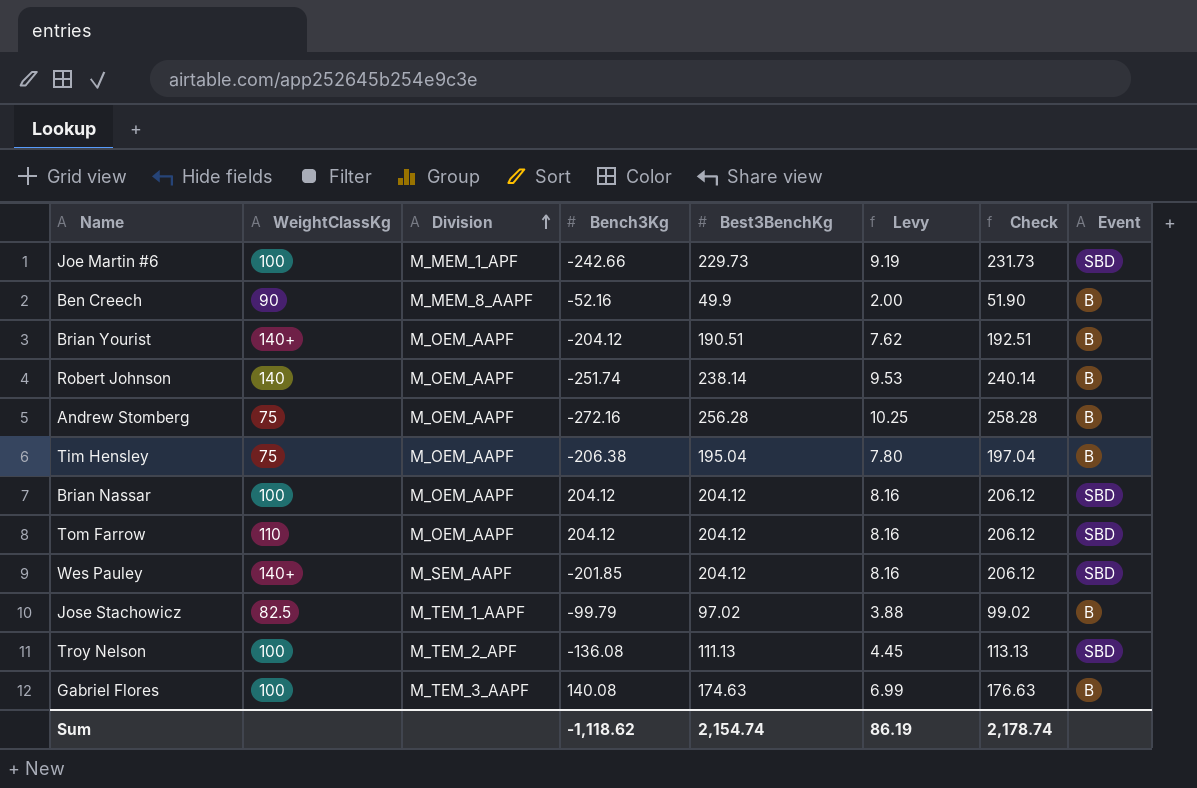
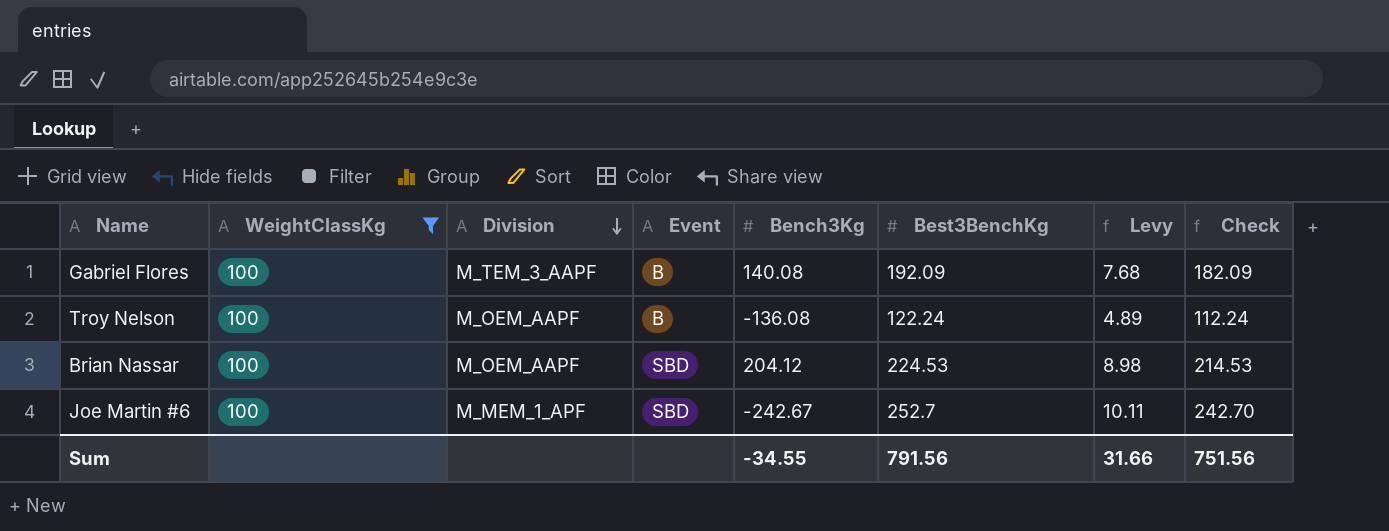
filter: none -> WeightClassKg = 100
row order: Division ascending -> Division descending
column Event | position: 8 -> 4
column Check | formula: [Best3BenchKg] + 2 -> [Best3BenchKg] - 10
Gabriel Flores | Best3BenchKg: 174.63 -> 192.09
Gabriel Flores | Levy: 6.99 -> 7.68
Troy Nelson | Division: M_TEM_2_APF -> M_OEM_AAPF
Troy Nelson | Event: SBD -> B
Troy Nelson | Best3BenchKg: 111.13 -> 122.24
Troy Nelson | Levy: 4.45 -> 4.89
Brian Nassar | Best3BenchKg: 204.12 -> 224.53
Brian Nassar | Levy: 8.16 -> 8.98
Joe Martin #6 | Bench3Kg: -242.66 -> -242.67
Joe Martin #6 | Best3BenchKg: 229.73 -> 252.7
Joe Martin #6 | Levy: 9.19 -> 10.11
Sum | Bench3Kg: -1,118.62 -> -34.55
Sum | Best3BenchKg: 2,154.74 -> 791.56
Sum | Levy: 86.19 -> 31.66
Sum | Check: 2,178.74 -> 751.56

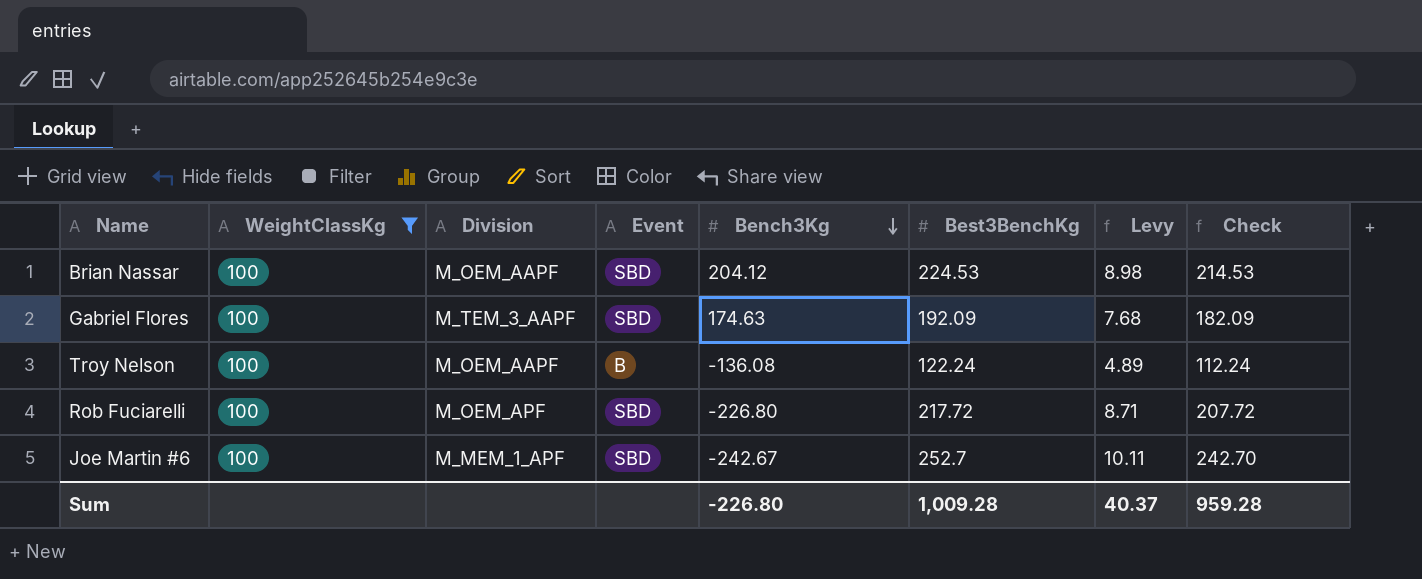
row order: Division descending -> Bench3Kg descending
Gabriel Flores | Event: B -> SBD
Gabriel Flores | Bench3Kg: 140.08 -> 174.63
row Rob Fuciarelli: none -> 100 | M_OEM_APF | SBD | -226.80 | 217.72 | 8.71 | 207.72
Sum | Bench3Kg: -34.55 -> -226.80
Sum | Best3BenchKg: 791.56 -> 1,009.28
Sum | Levy: 31.66 -> 40.37
Sum | Check: 751.56 -> 959.28

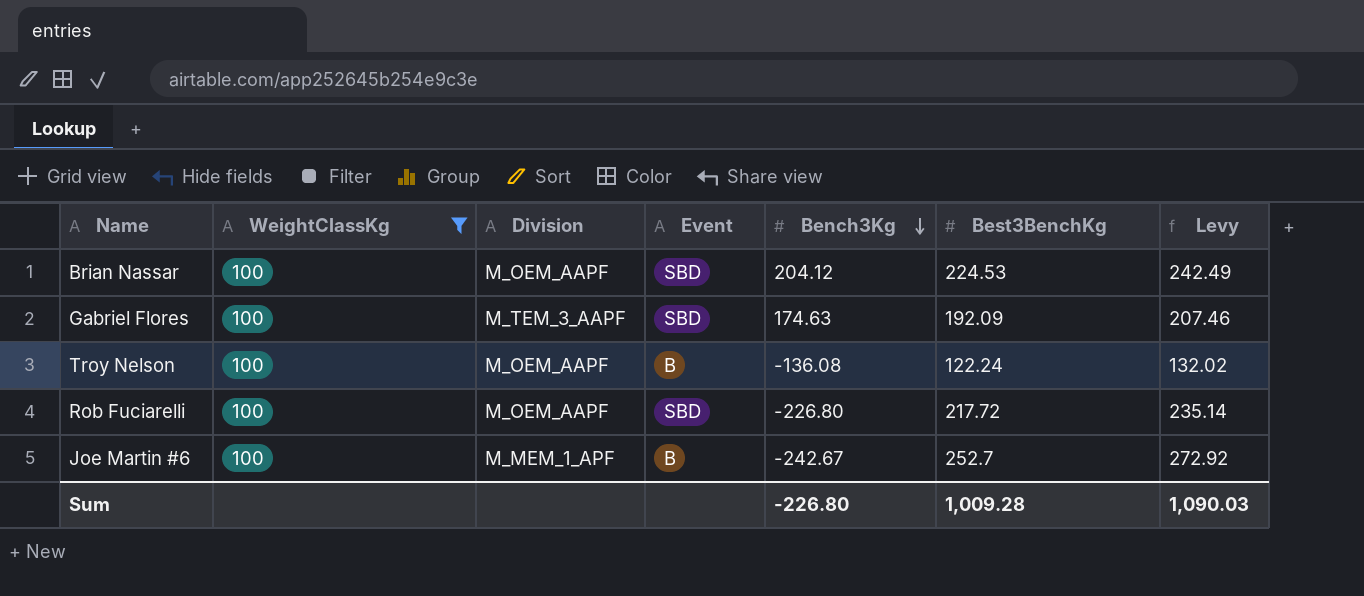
column Check | formula: [Best3BenchKg] - 10 -> none
column Levy | formula: [Best3BenchKg] * 0.04 -> [Best3BenchKg] * 1.08
Rob Fuciarelli | Division: M_OEM_APF -> M_OEM_AAPF
Joe Martin #6 | Event: SBD -> B
Sum | Levy: 40.37 -> 1,090.03

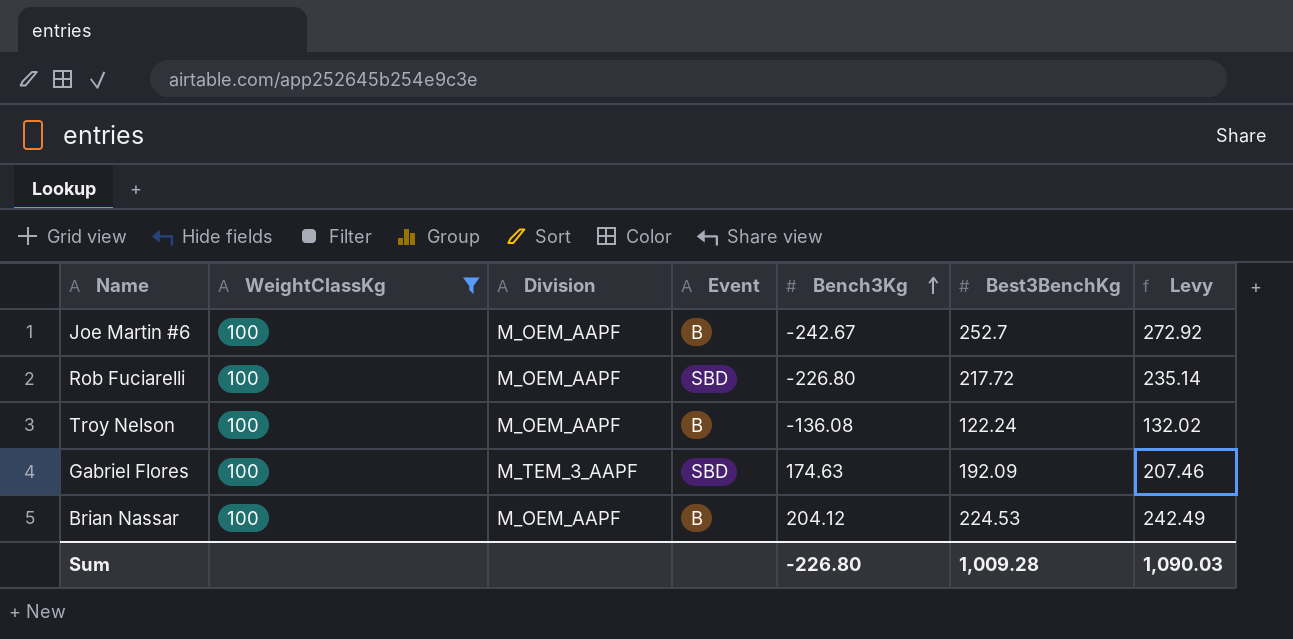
row order: Bench3Kg descending -> Bench3Kg ascending
Joe Martin #6 | Division: M_MEM_1_APF -> M_OEM_AAPF
Brian Nassar | Event: SBD -> B

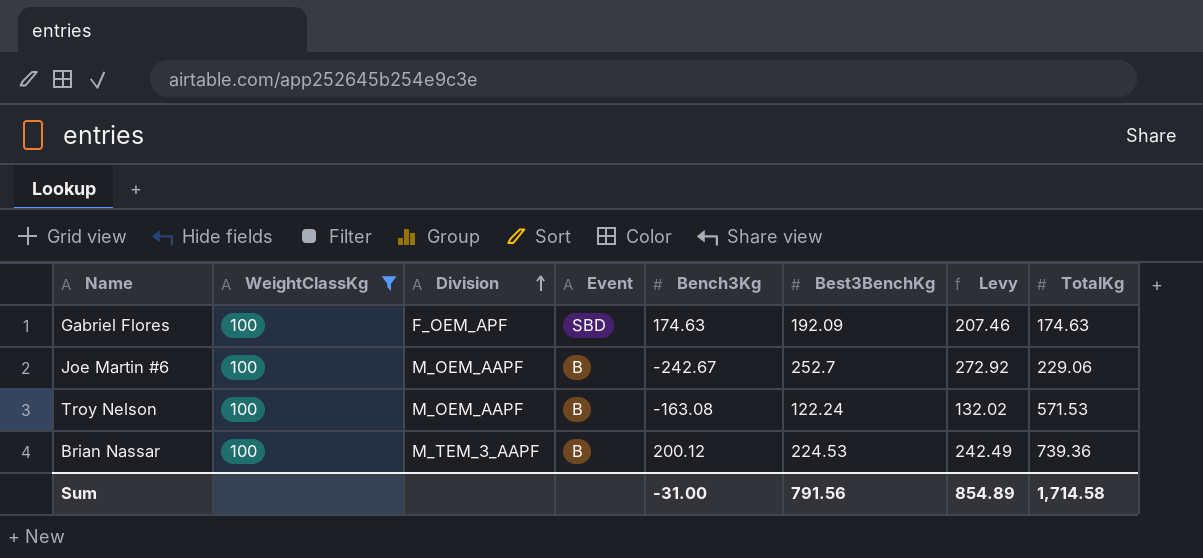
row order: Bench3Kg ascending -> Division ascending
column TotalKg | position: none -> 8
row Rob Fuciarelli: 100 | M_OEM_AAPF | SBD | -226.80 | 217.72 | 235.14 -> none
Gabriel Flores | Division: M_TEM_3_AAPF -> F_OEM_APF
Troy Nelson | Bench3Kg: -136.08 -> -163.08
Brian Nassar | Division: M_OEM_AAPF -> M_TEM_3_AAPF
Brian Nassar | Bench3Kg: 204.12 -> 200.12
Sum | Bench3Kg: -226.80 -> -31.00
Sum | Best3BenchKg: 1,009.28 -> 791.56
Sum | Levy: 1,090.03 -> 854.89

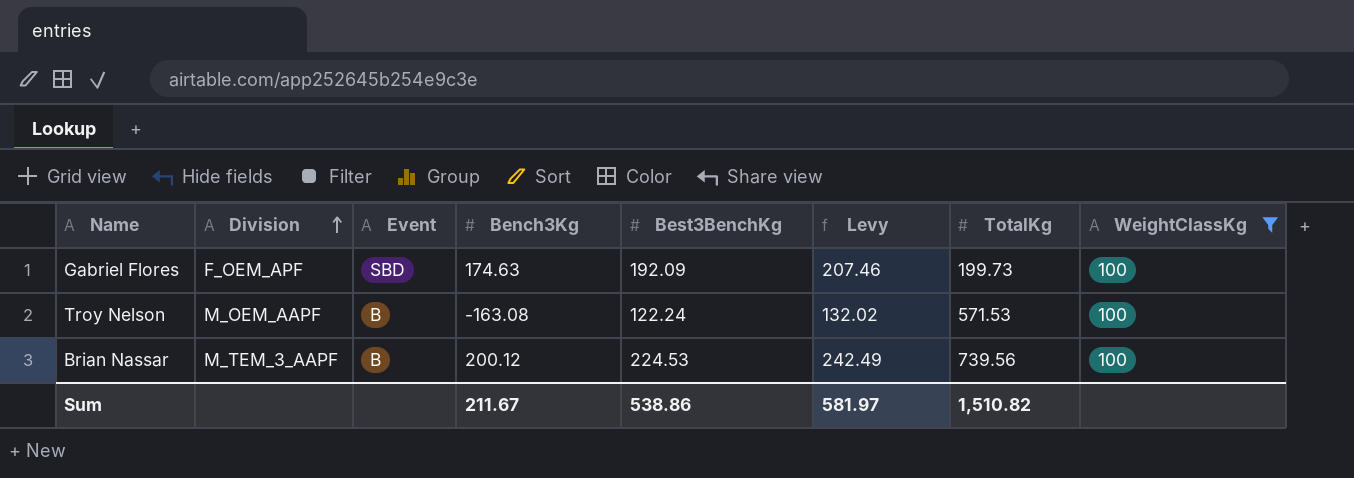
column WeightClassKg | position: 2 -> 8
row Joe Martin #6: 100 | M_OEM_AAPF | B | -242.67 | 252.7 | 272.92 | 229.06 -> none
Gabriel Flores | TotalKg: 174.63 -> 199.73
Brian Nassar | TotalKg: 739.36 -> 739.56
Sum | Bench3Kg: -31.00 -> 211.67
Sum | Best3BenchKg: 791.56 -> 538.86
Sum | Levy: 854.89 -> 581.97
Sum | TotalKg: 1,714.58 -> 1,510.82

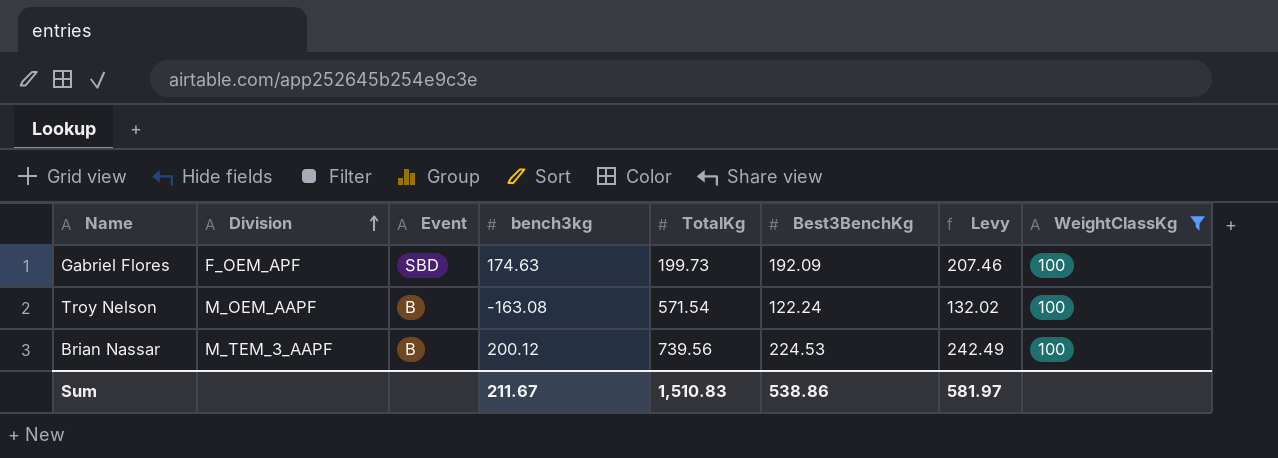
column name: Bench3Kg -> bench3kg
column TotalKg | position: 7 -> 5
Troy Nelson | TotalKg: 571.53 -> 571.54
Sum | TotalKg: 1,510.82 -> 1,510.83

